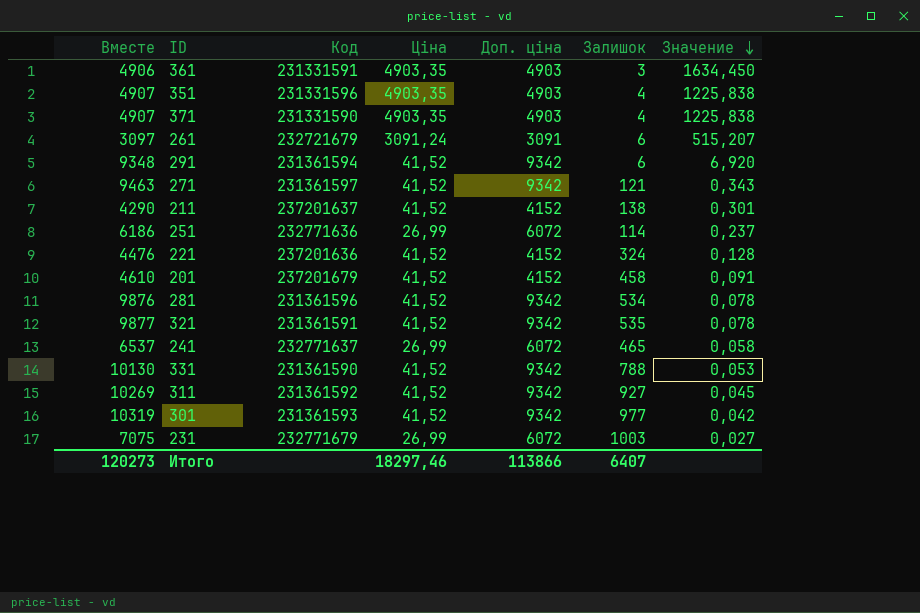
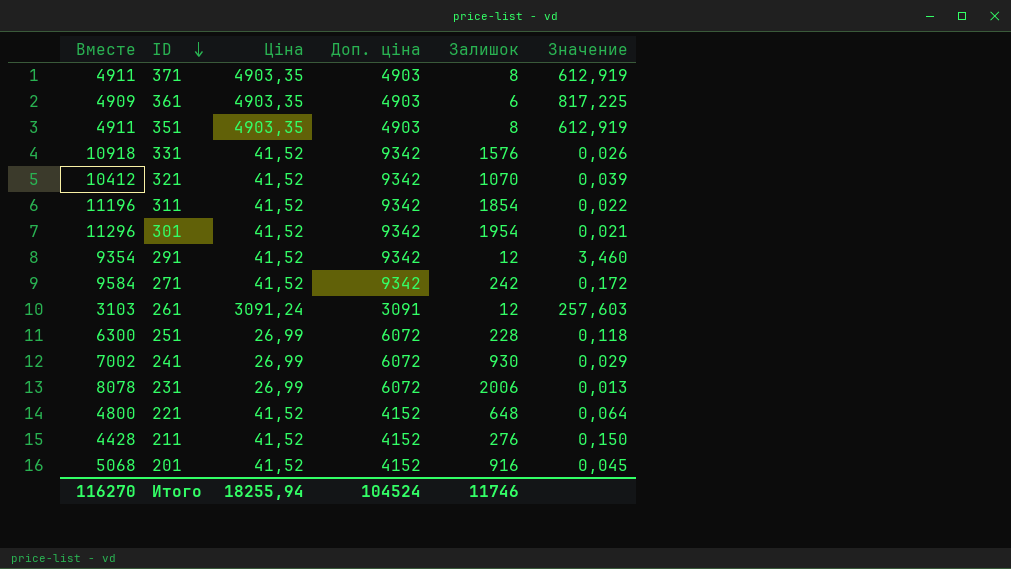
row order: Значение descending -> ID descending
column Код | position: 3 -> none
row 281: 9876 | 231361596 | 41,52 | 9342 | 534 | 0,078 -> none
371 | Вместе: 4907 -> 4911
371 | Залишок: 4 -> 8
371 | Значение: 1225,838 -> 612,919
361 | Вместе: 4906 -> 4909
361 | Залишок: 3 -> 6
361 | Значение: 1634,450 -> 817,225
351 | Вместе: 4907 -> 4911
351 | Залишок: 4 -> 8
351 | Значение: 1225,838 -> 612,919
331 | Вместе: 10130 -> 10918
331 | Залишок: 788 -> 1576
331 | Значение: 0,053 -> 0,026
321 | Вместе: 9877 -> 10412
321 | Залишок: 535 -> 1070
321 | Значение: 0,078 -> 0,039
311 | Вместе: 10269 -> 11196
311 | Залишок: 927 -> 1854
311 | Значение: 0,045 -> 0,022
301 | Вместе: 10319 -> 11296
301 | Залишок: 977 -> 1954
301 | Значение: 0,042 -> 0,021
291 | Вместе: 9348 -> 9354
291 | Залишок: 6 -> 12
291 | Значение: 6,920 -> 3,460
271 | Вместе: 9463 -> 9584
271 | Залишок: 121 -> 242
271 | Значение: 0,343 -> 0,172
261 | Вместе: 3097 -> 3103
261 | Залишок: 6 -> 12
261 | Значение: 515,207 -> 257,603
251 | Вместе: 6186 -> 6300
251 | Залишок: 114 -> 228
251 | Значение: 0,237 -> 0,118
241 | Вместе: 6537 -> 7002
241 | Залишок: 465 -> 930
241 | Значение: 0,058 -> 0,029
231 | Вместе: 7075 -> 8078
231 | Залишок: 1003 -> 2006
231 | Значение: 0,027 -> 0,013
221 | Вместе: 4476 -> 4800
221 | Залишок: 324 -> 648
221 | Значение: 0,128 -> 0,064
211 | Вместе: 4290 -> 4428
211 | Залишок: 138 -> 276
211 | Значение: 0,301 -> 0,150
201 | Вместе: 4610 -> 5068
201 | Залишок: 458 -> 916
201 | Значение: 0,091 -> 0,045
Итого | Вместе: 120273 -> 116270
Итого | Ціна: 18297,46 -> 18255,94
Итого | Доп. ціна: 113866 -> 104524
Итого | Залишок: 6407 -> 11746

